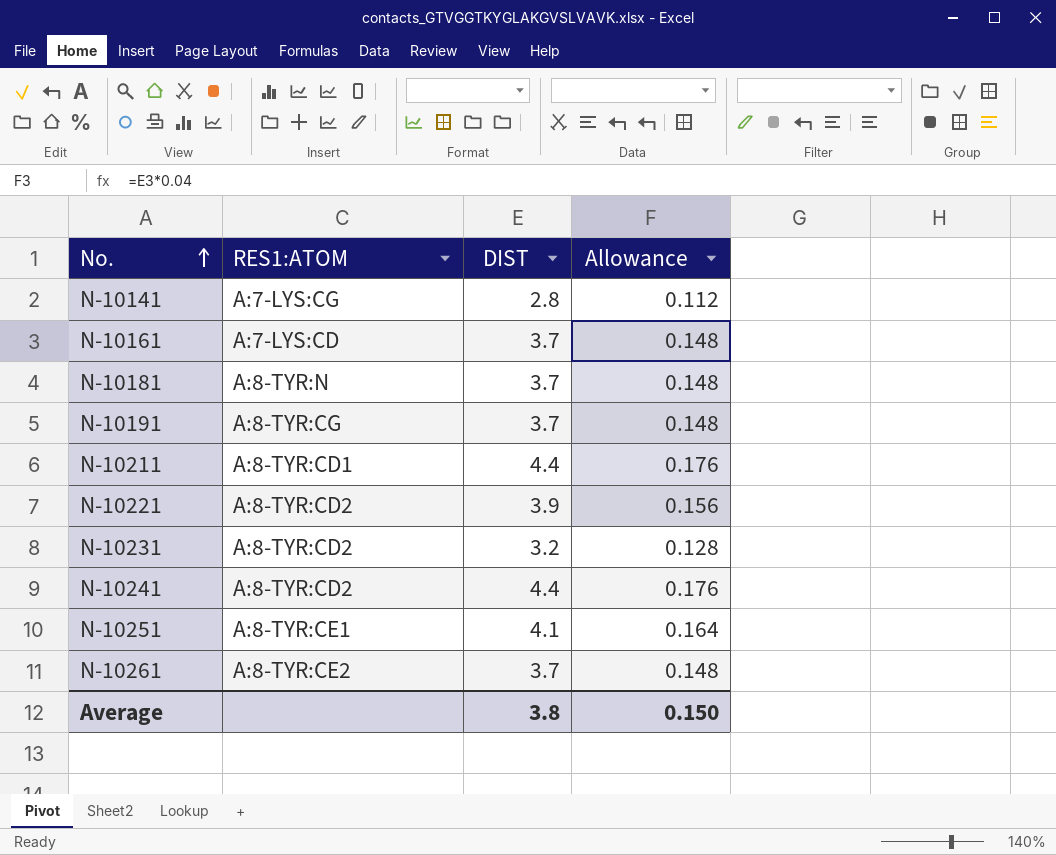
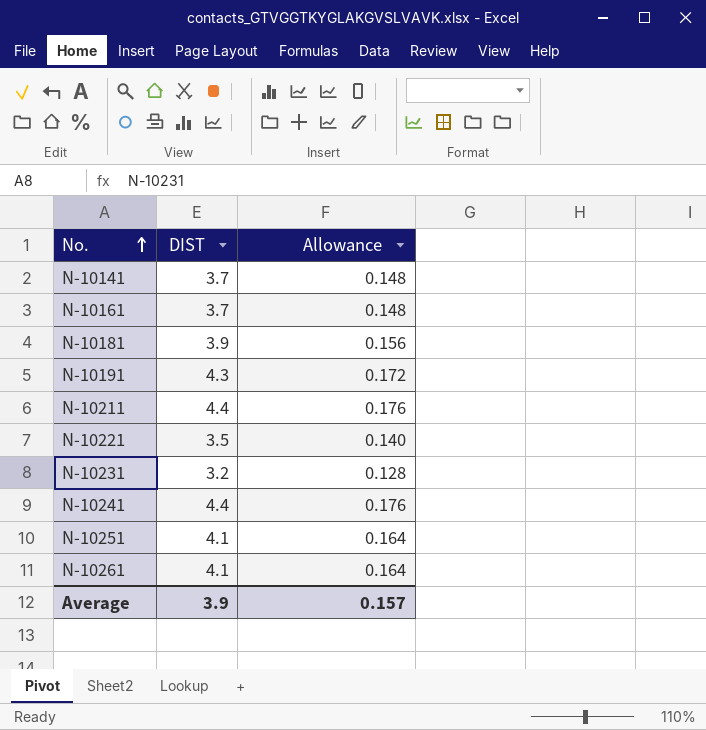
column RES1:ATOM | position: 2 -> none
N-10141 | DIST: 2.8 -> 3.7
N-10141 | Allowance: 0.112 -> 0.148
N-10181 | DIST: 3.7 -> 3.9
N-10181 | Allowance: 0.148 -> 0.156
N-10191 | DIST: 3.7 -> 4.3
N-10191 | Allowance: 0.148 -> 0.172
N-10221 | DIST: 3.9 -> 3.5
N-10221 | Allowance: 0.156 -> 0.140
N-10261 | DIST: 3.7 -> 4.1
N-10261 | Allowance: 0.148 -> 0.164
Average | DIST: 3.8 -> 3.9
Average | Allowance: 0.150 -> 0.157

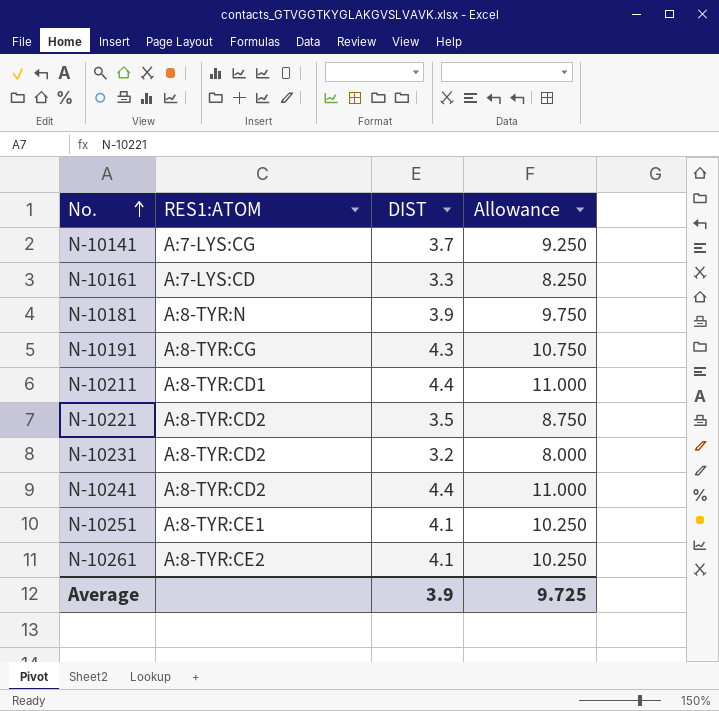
column RES1:ATOM | position: none -> 2
column Allowance | formula: [DIST] * 0.04 -> [DIST] * 2.5
N-10161 | DIST: 3.7 -> 3.3
Average | Allowance: 0.157 -> 9.725

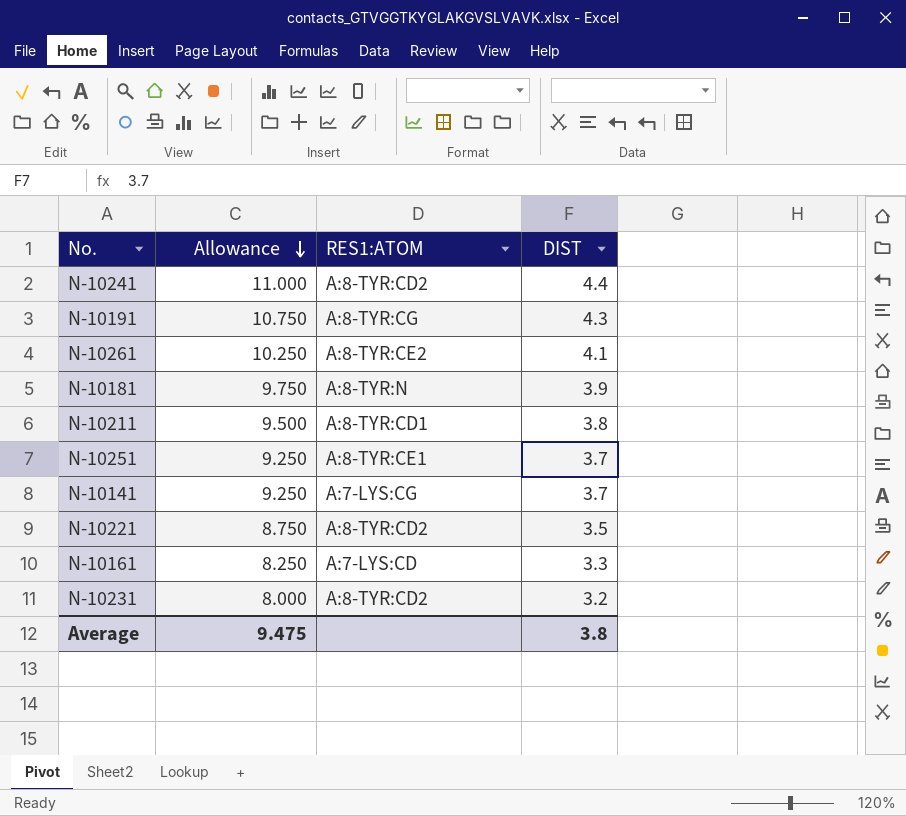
row order: No. ascending -> Allowance descending
column Allowance | position: 4 -> 2
N-10211 | Allowance: 11.000 -> 9.500
N-10211 | DIST: 4.4 -> 3.8
N-10251 | Allowance: 10.250 -> 9.250
N-10251 | DIST: 4.1 -> 3.7
Average | Allowance: 9.725 -> 9.475
Average | DIST: 3.9 -> 3.8

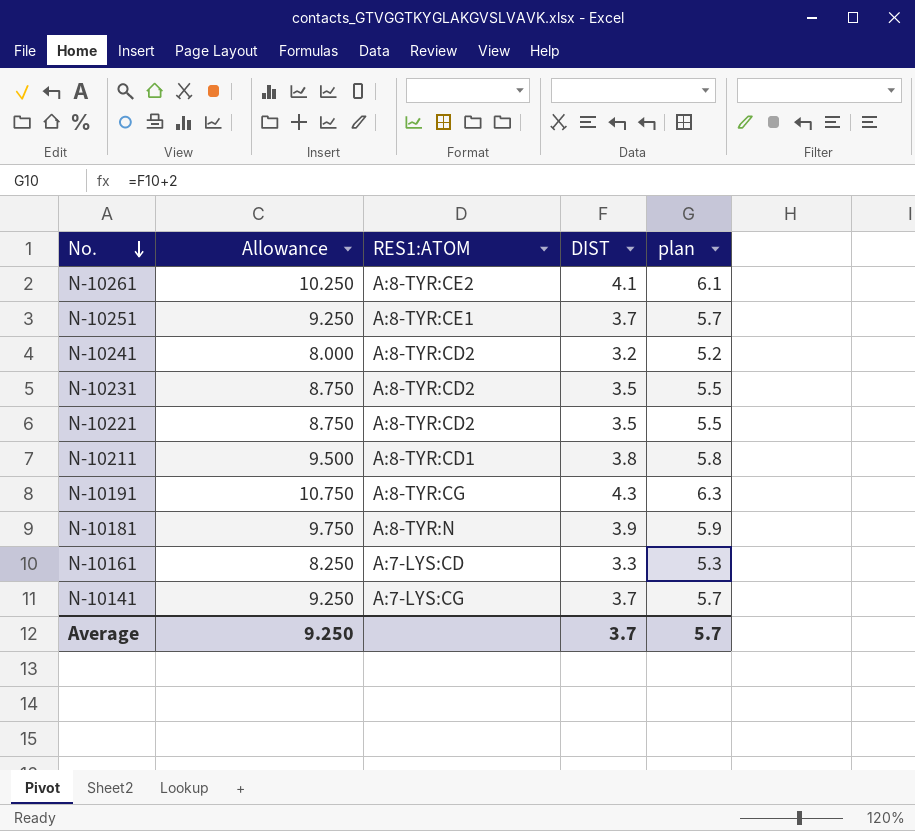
row order: Allowance descending -> No. descending
column plan | formula: none -> [DIST] + 2
N-10241 | Allowance: 11.000 -> 8.000
N-10241 | DIST: 4.4 -> 3.2
N-10231 | Allowance: 8.000 -> 8.750
N-10231 | DIST: 3.2 -> 3.5
Average | Allowance: 9.475 -> 9.250
Average | DIST: 3.8 -> 3.7

